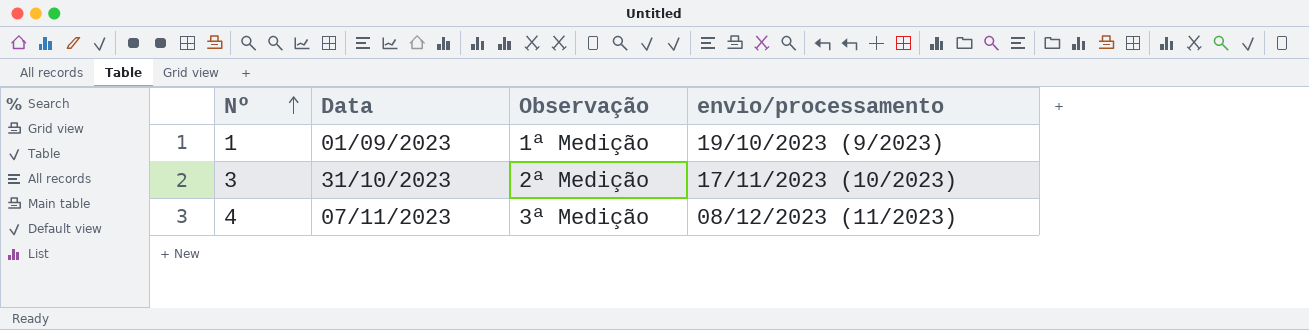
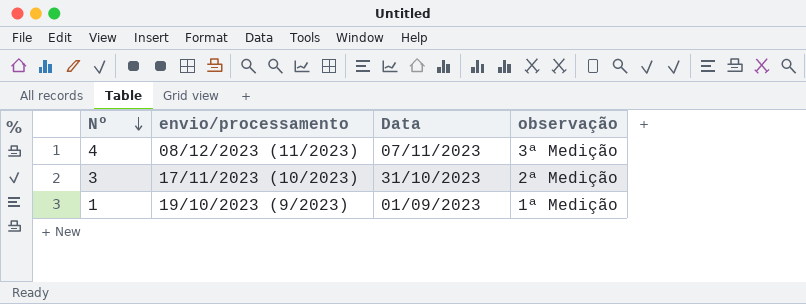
row order: Nº ascending -> Nº descending
column envio/processamento | position: 4 -> 2
column name: Observação -> observação

